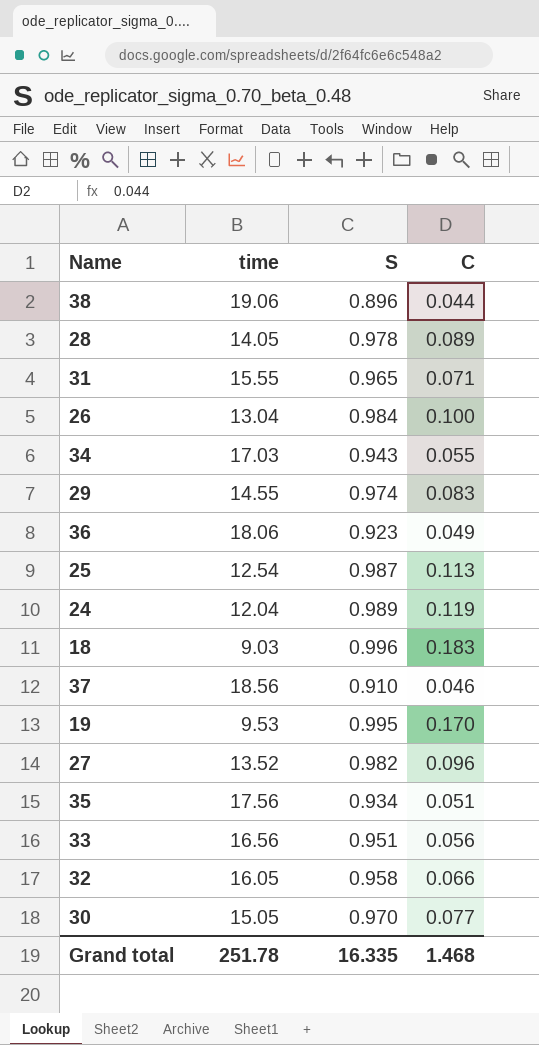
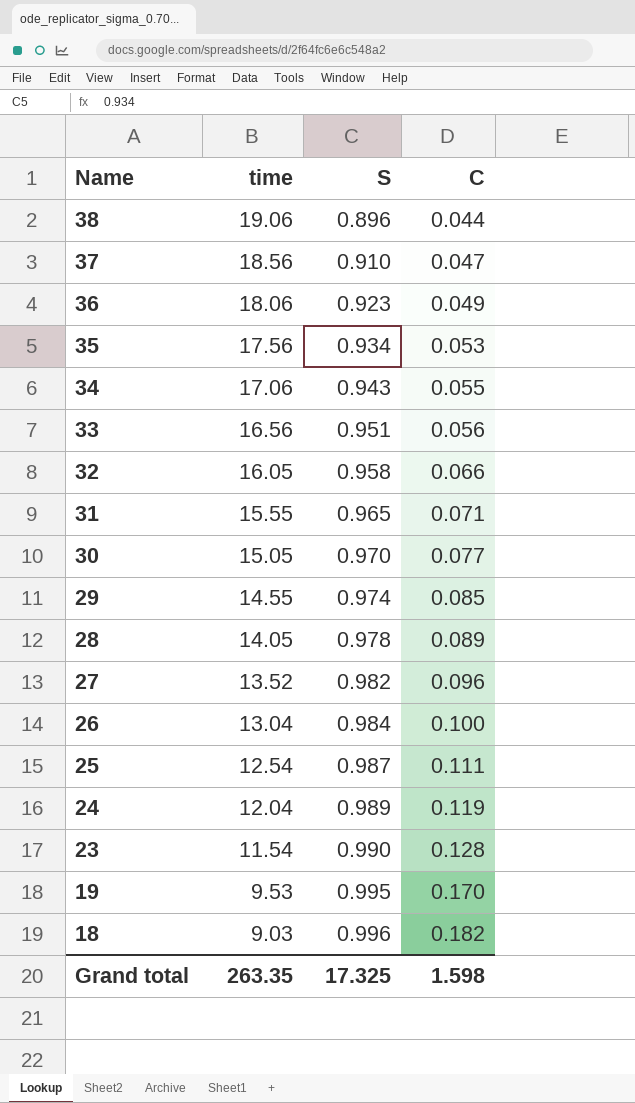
row order: none -> Name descending
37 | C: 0.046 -> 0.047
35 | C: 0.051 -> 0.053
34 | time: 17.03 -> 17.06
29 | C: 0.083 -> 0.085
25 | C: 0.113 -> 0.111
row 23: none -> 11.54 | 0.990 | 0.128
18 | C: 0.183 -> 0.182
Grand total | time: 251.78 -> 263.35
Grand total | S: 16.335 -> 17.325
Grand total | C: 1.468 -> 1.598

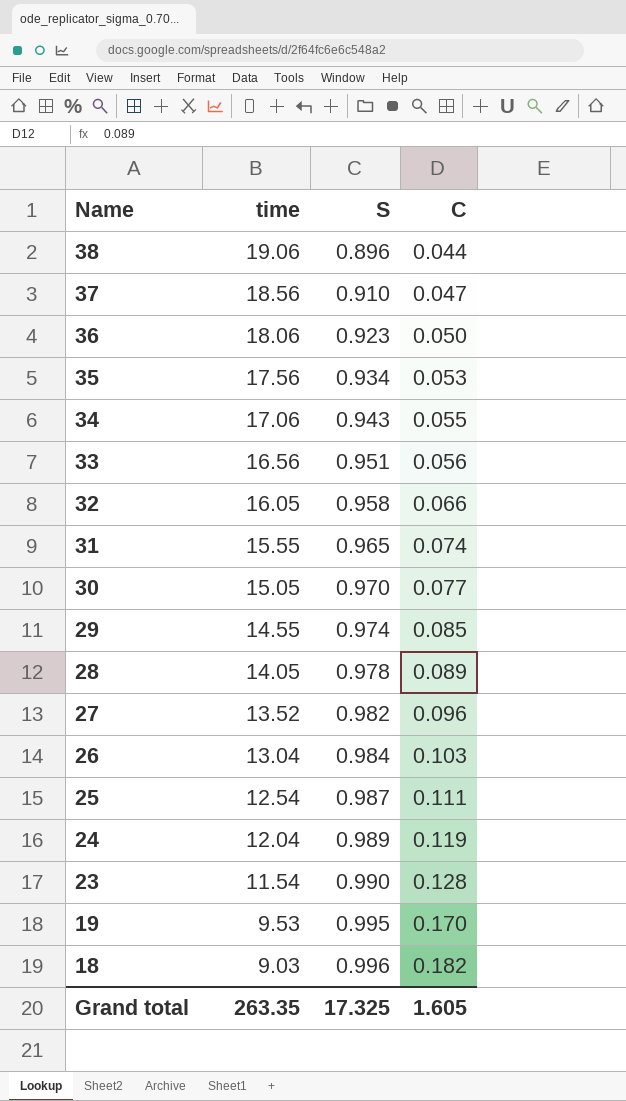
36 | C: 0.049 -> 0.050
31 | C: 0.071 -> 0.074
26 | C: 0.100 -> 0.103
Grand total | C: 1.598 -> 1.605

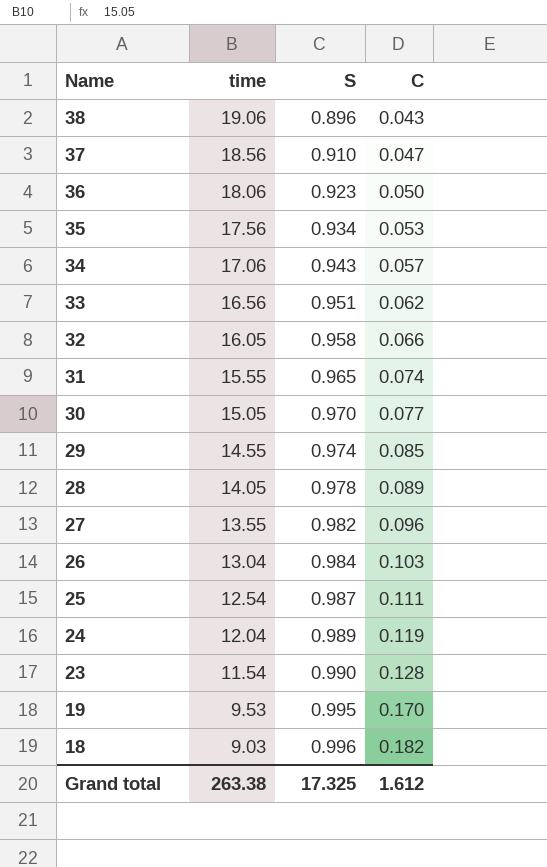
38 | C: 0.044 -> 0.043
34 | C: 0.055 -> 0.057
33 | C: 0.056 -> 0.062
27 | time: 13.52 -> 13.55
Grand total | time: 263.35 -> 263.38
Grand total | C: 1.605 -> 1.612

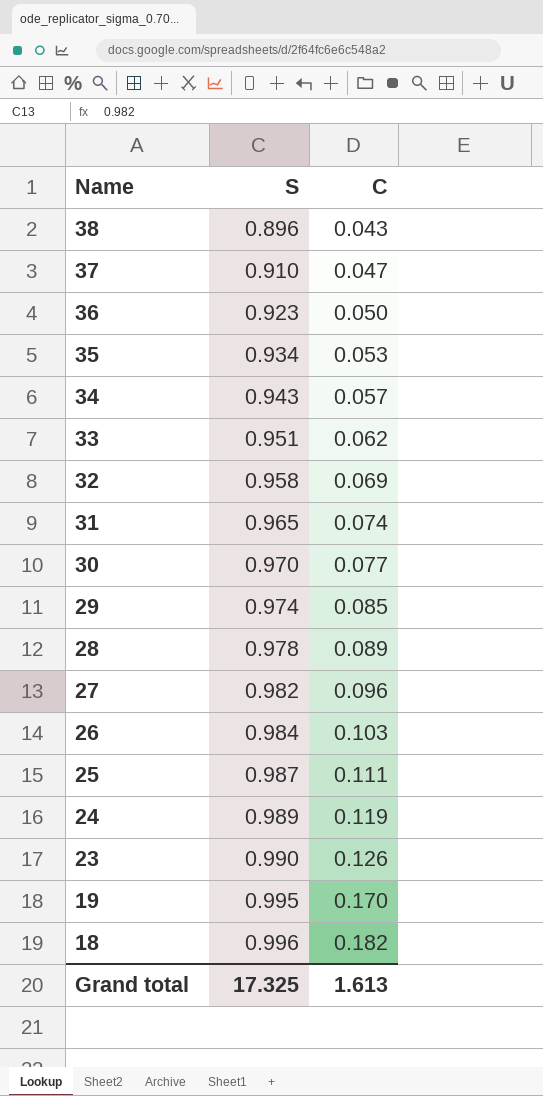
column time | position: 2 -> none
32 | C: 0.066 -> 0.069
23 | C: 0.128 -> 0.126
Grand total | C: 1.612 -> 1.613

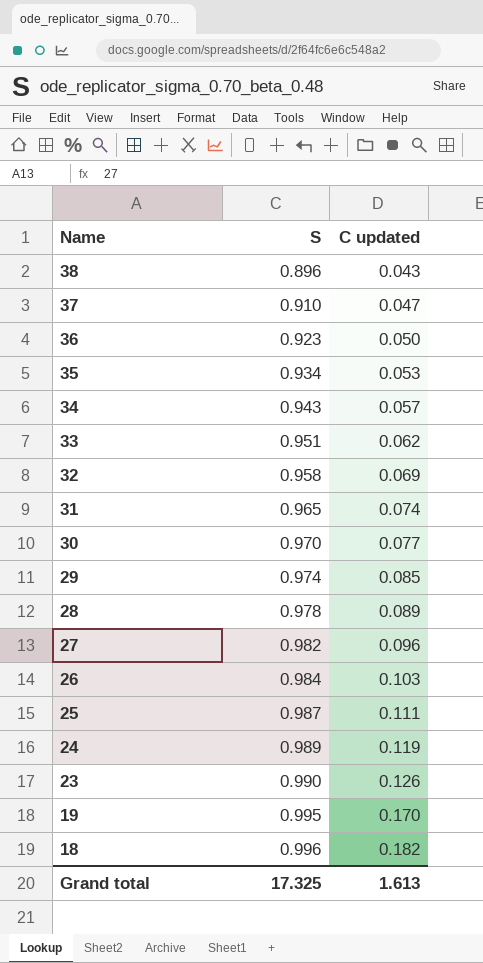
column name: C -> C updated

